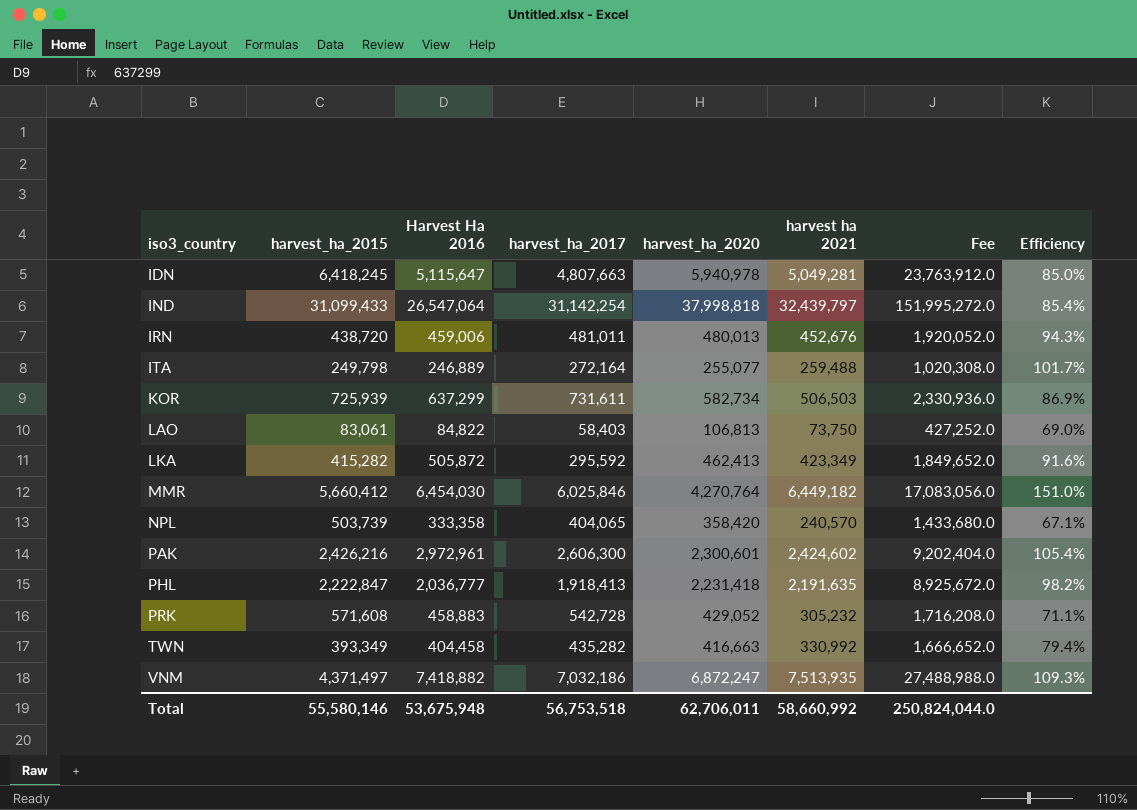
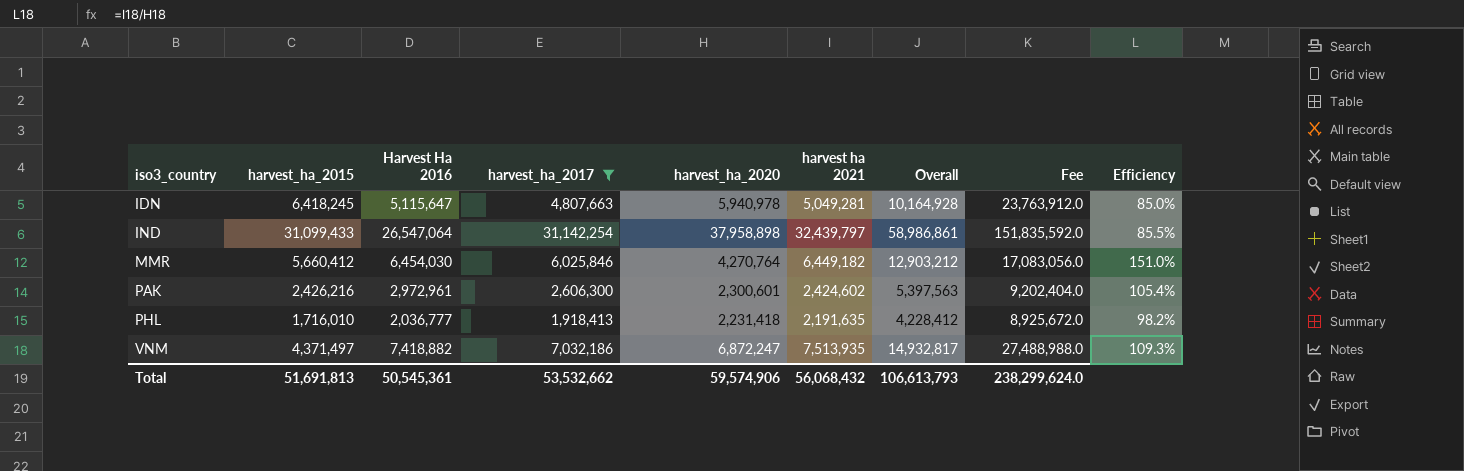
filter: none -> harvest_ha_2017 >= 1,918,413
column Overall | formula: none -> [Harvest Ha 2016] + [harvest ha 2021]
IND | harvest_ha_2020: 37,998,818 -> 37,958,898
IND | Fee: 151,995,272.0 -> 151,835,592.0
IND | Efficiency: 85.4% -> 85.5%
PHL | harvest_ha_2015: 2,222,847 -> 1,716,010
Total | harvest_ha_2015: 55,580,146 -> 51,691,813
Total | Harvest Ha 2016: 53,675,948 -> 50,545,361
Total | harvest_ha_2017: 56,753,518 -> 53,532,662
Total | harvest_ha_2020: 62,706,011 -> 59,574,906
Total | harvest ha 2021: 58,660,992 -> 56,068,432
Total | Fee: 250,824,044.0 -> 238,299,624.0

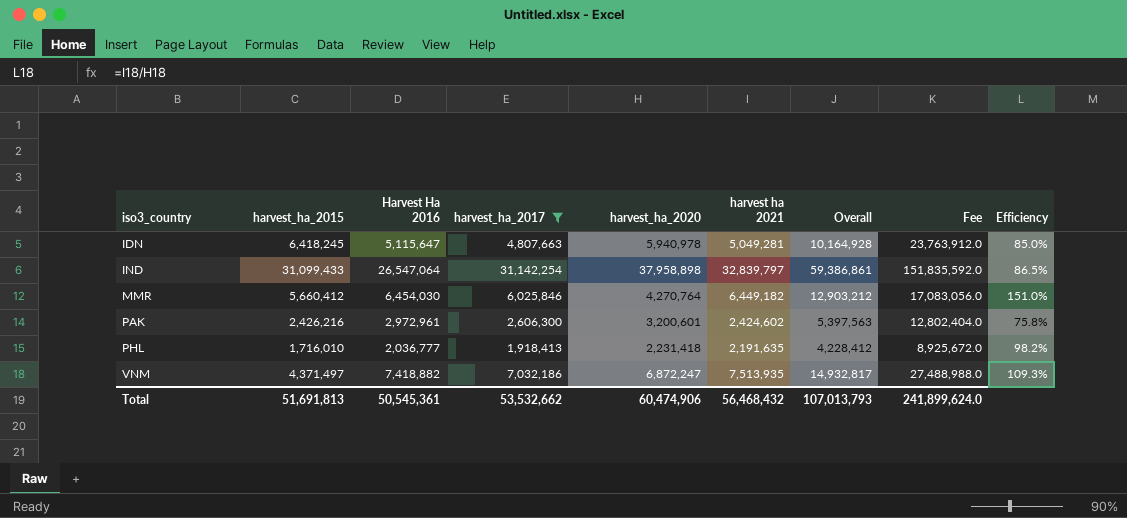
IND | harvest ha 2021: 32,439,797 -> 32,839,797
IND | Overall: 58,986,861 -> 59,386,861
IND | Efficiency: 85.5% -> 86.5%
PAK | harvest_ha_2020: 2,300,601 -> 3,200,601
PAK | Fee: 9,202,404.0 -> 12,802,404.0
PAK | Efficiency: 105.4% -> 75.8%
Total | harvest_ha_2020: 59,574,906 -> 60,474,906
Total | harvest ha 2021: 56,068,432 -> 56,468,432
Total | Overall: 106,613,793 -> 107,013,793
Total | Fee: 238,299,624.0 -> 241,899,624.0

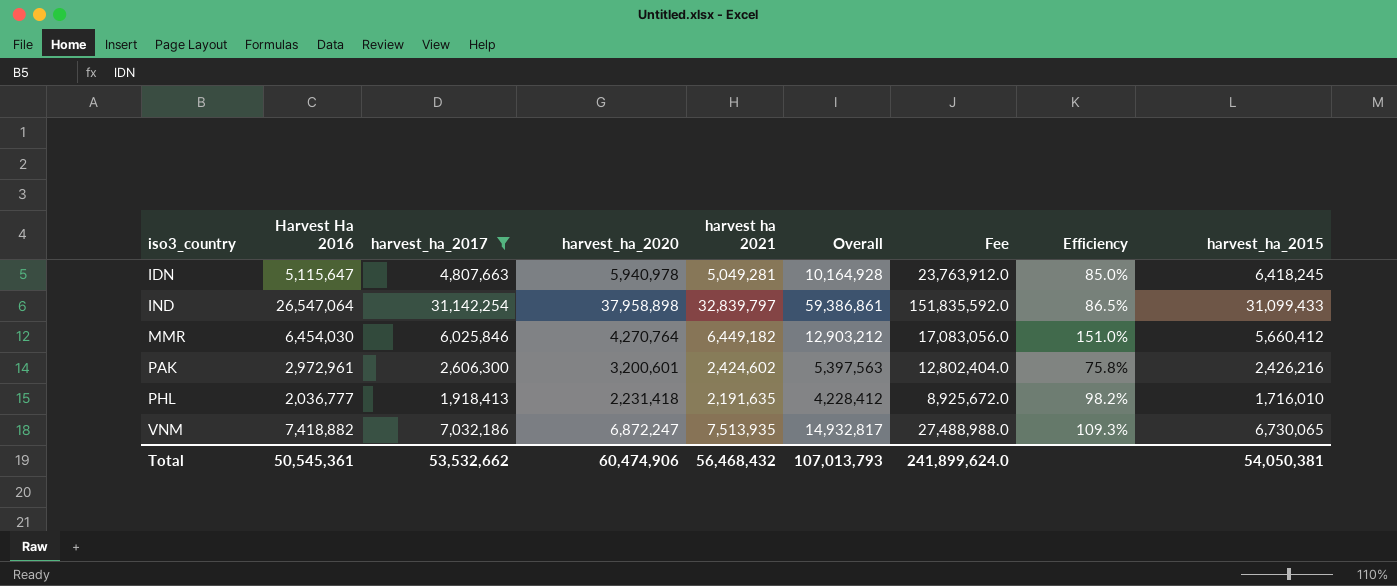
column harvest_ha_2015 | position: 2 -> 9
VNM | harvest_ha_2015: 4,371,497 -> 6,730,065
Total | harvest_ha_2015: 51,691,813 -> 54,050,381

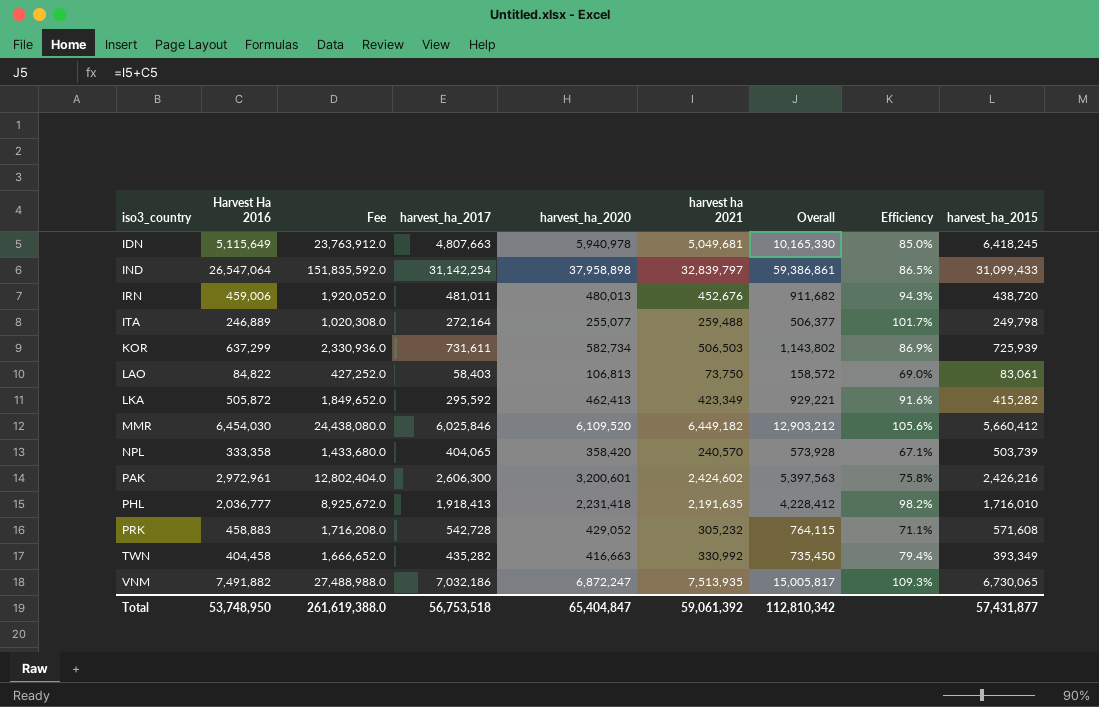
filter: harvest_ha_2017 >= 1,918,413 -> none
column Fee | position: 7 -> 3
IDN | Harvest Ha 2016: 5,115,647 -> 5,115,649
IDN | harvest ha 2021: 5,049,281 -> 5,049,681
IDN | Overall: 10,164,928 -> 10,165,330
MMR | Fee: 17,083,056.0 -> 24,438,080.0
MMR | harvest_ha_2020: 4,270,764 -> 6,109,520
MMR | Efficiency: 151.0% -> 105.6%
VNM | Harvest Ha 2016: 7,418,882 -> 7,491,882
VNM | Overall: 14,932,817 -> 15,005,817
Total | Harvest Ha 2016: 50,545,361 -> 53,748,950
Total | Fee: 241,899,624.0 -> 261,619,388.0
Total | harvest_ha_2017: 53,532,662 -> 56,753,518
Total | harvest_ha_2020: 60,474,906 -> 65,404,847
Total | harvest ha 2021: 56,468,432 -> 59,061,392
Total | Overall: 107,013,793 -> 112,810,342
Total | harvest_ha_2015: 54,050,381 -> 57,431,877

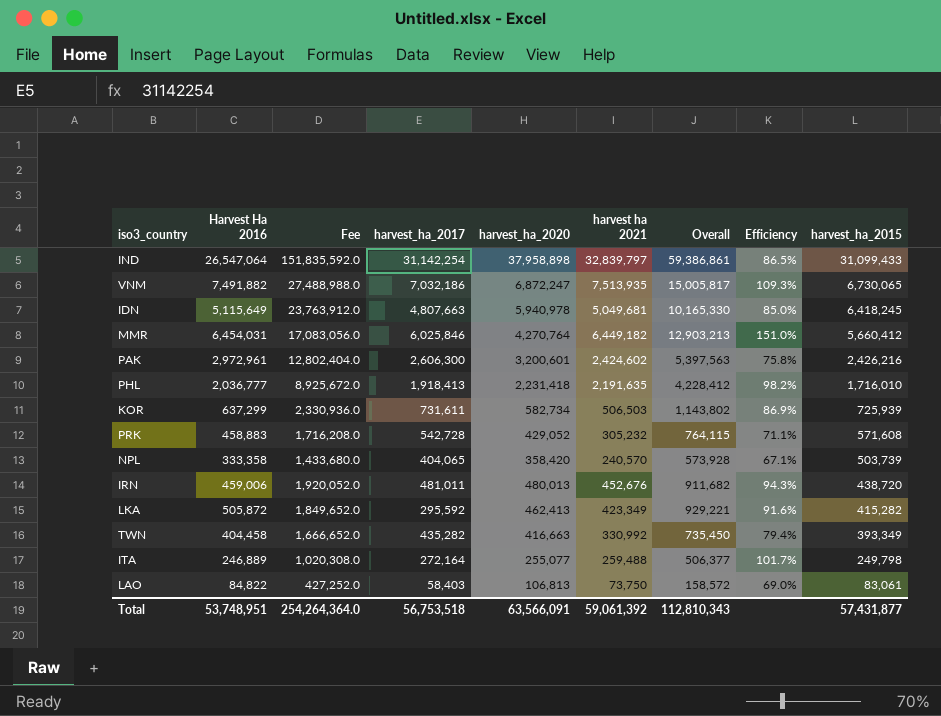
row order: iso3_country ascending -> harvest_ha_2015 descending
MMR | Harvest Ha 2016: 6,454,030 -> 6,454,031
MMR | Fee: 24,438,080.0 -> 17,083,056.0
MMR | harvest_ha_2020: 6,109,520 -> 4,270,764
MMR | Overall: 12,903,212 -> 12,903,213
MMR | Efficiency: 105.6% -> 151.0%
Total | Harvest Ha 2016: 53,748,950 -> 53,748,951
Total | Fee: 261,619,388.0 -> 254,264,364.0
Total | harvest_ha_2020: 65,404,847 -> 63,566,091
Total | Overall: 112,810,342 -> 112,810,343

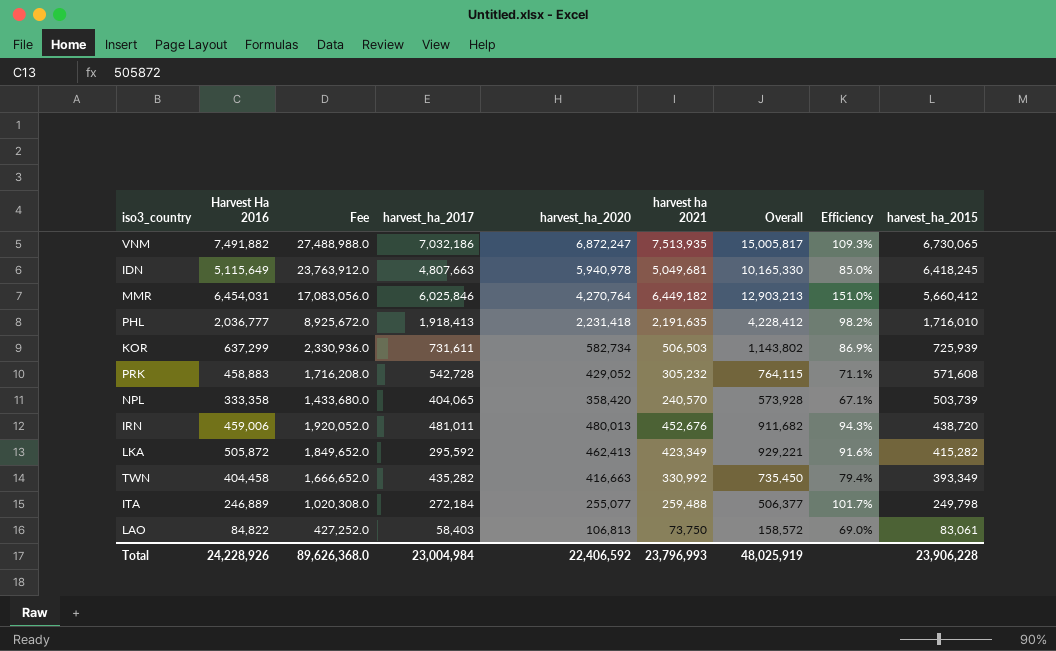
row IND: 26,547,064 | 151,835,592.0 | 31,142,254 | 37,958,898 | 32,839,797 | 59,386,861 | 86.5% | 31,099,433 -> none
row PAK: 2,972,961 | 12,802,404.0 | 2,606,300 | 3,200,601 | 2,424,602 | 5,397,563 | 75.8% | 2,426,216 -> none
ITA | harvest_ha_2017: 272,164 -> 272,184
Total | Harvest Ha 2016: 53,748,951 -> 24,228,926
Total | Fee: 254,264,364.0 -> 89,626,368.0
Total | harvest_ha_2017: 56,753,518 -> 23,004,984
Total | harvest_ha_2020: 63,566,091 -> 22,406,592
Total | harvest ha 2021: 59,061,392 -> 23,796,993
Total | Overall: 112,810,343 -> 48,025,919
Total | harvest_ha_2015: 57,431,877 -> 23,906,228

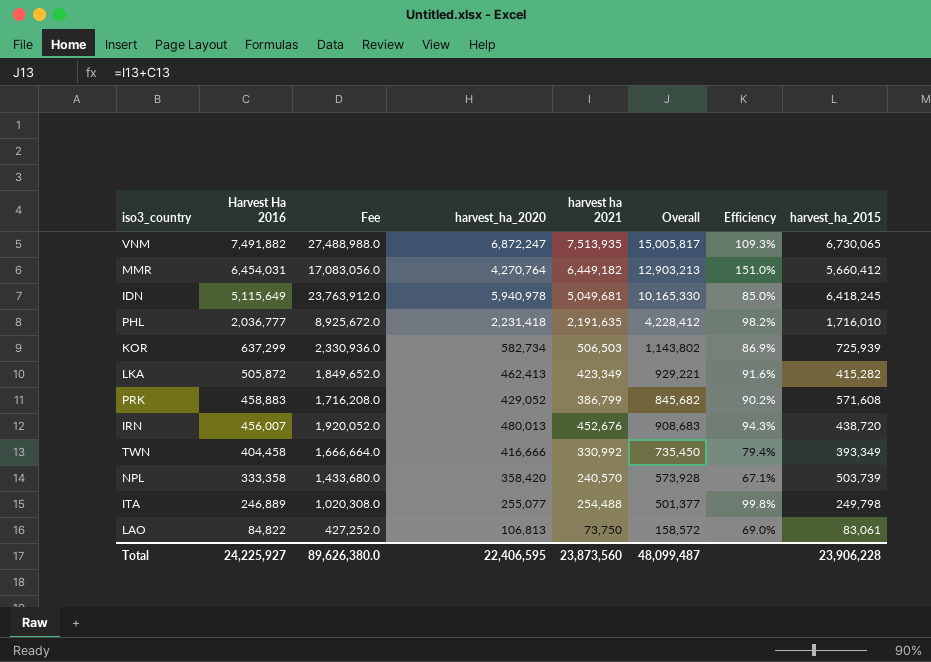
row order: harvest_ha_2015 descending -> Harvest Ha 2016 descending
column harvest_ha_2017 | position: 4 -> none
PRK | harvest ha 2021: 305,232 -> 386,799
PRK | Overall: 764,115 -> 845,682
PRK | Efficiency: 71.1% -> 90.2%
IRN | Harvest Ha 2016: 459,006 -> 456,007
IRN | Overall: 911,682 -> 908,683
TWN | Fee: 1,666,652.0 -> 1,666,664.0
TWN | harvest_ha_2020: 416,663 -> 416,666
ITA | harvest ha 2021: 259,488 -> 254,488
ITA | Overall: 506,377 -> 501,377
ITA | Efficiency: 101.7% -> 99.8%
Total | Harvest Ha 2016: 24,228,926 -> 24,225,927
Total | Fee: 89,626,368.0 -> 89,626,380.0
Total | harvest_ha_2020: 22,406,592 -> 22,406,595
Total | harvest ha 2021: 23,796,993 -> 23,873,560
Total | Overall: 48,025,919 -> 48,099,487

